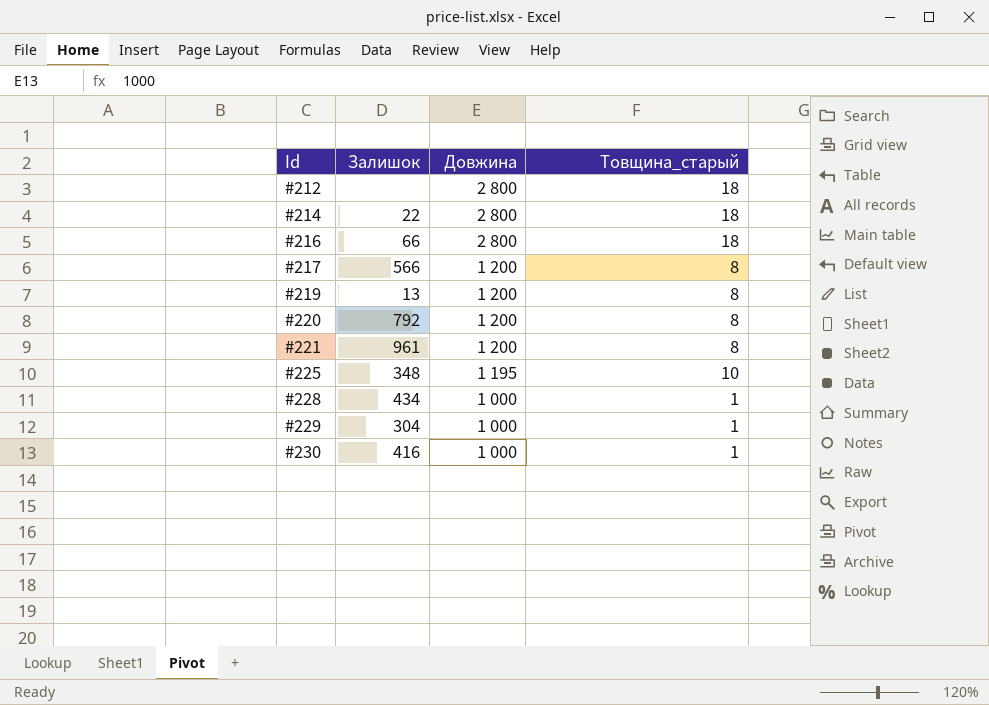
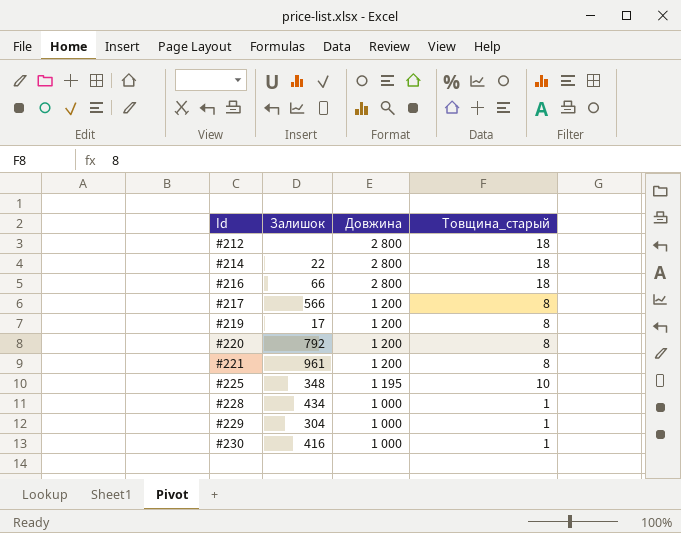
#219 | Залишок: 13 -> 17

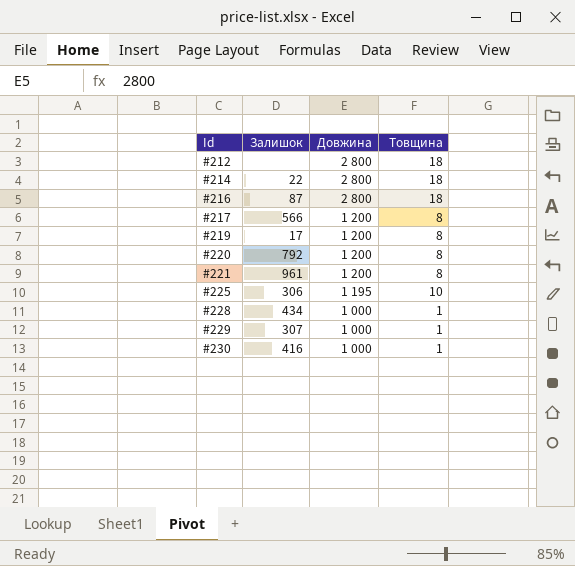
column name: Товщина_старый -> Товщина
#216 | Залишок: 66 -> 87
#225 | Залишок: 348 -> 306
#229 | Залишок: 304 -> 307

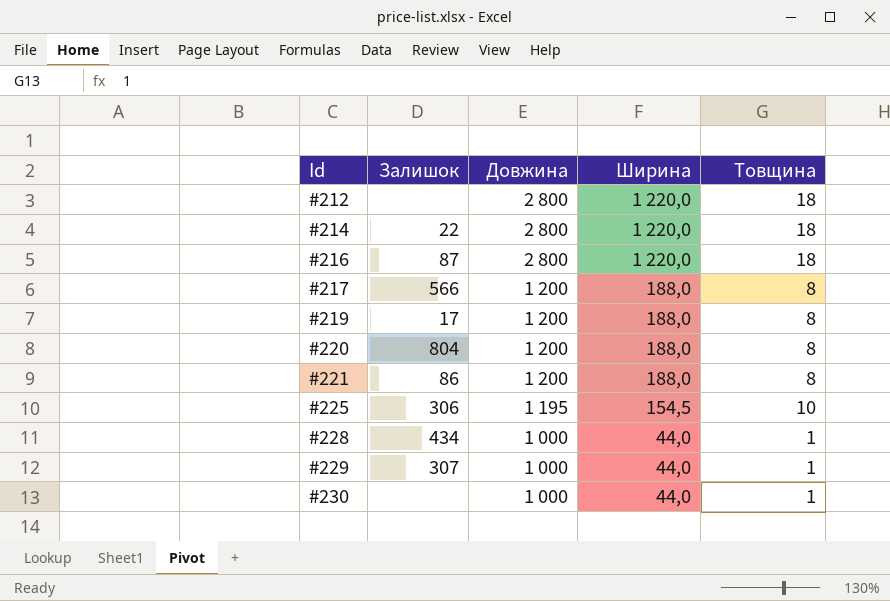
column Ширина | position: none -> 4
#220 | Залишок: 792 -> 804
#221 | Залишок: 961 -> 86
#230 | Залишок: 416 -> none

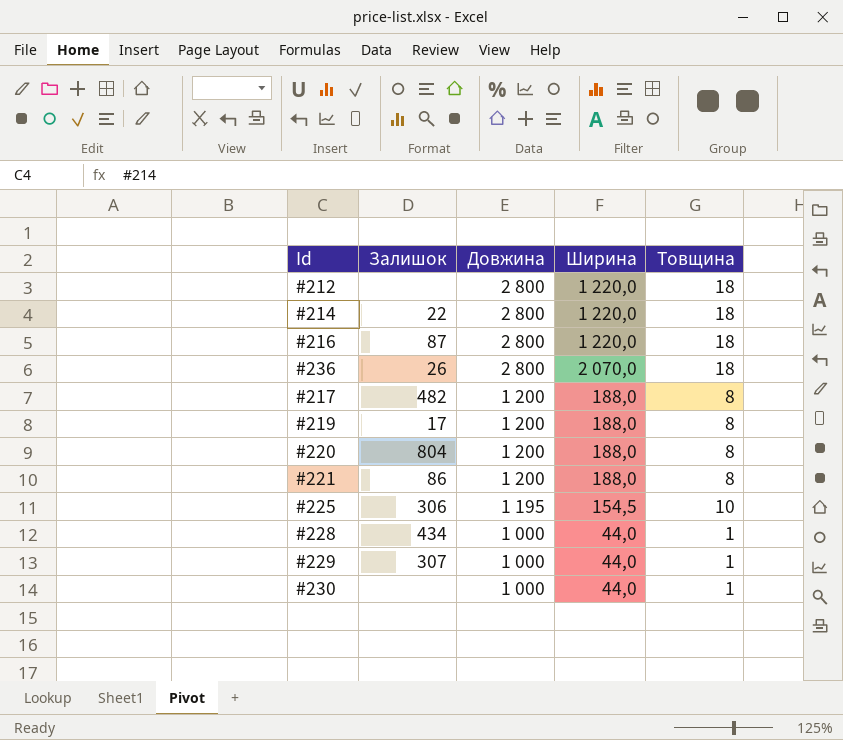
row #236: none -> 26 | 2 800 | 2 070,0 | 18
#217 | Залишок: 566 -> 482

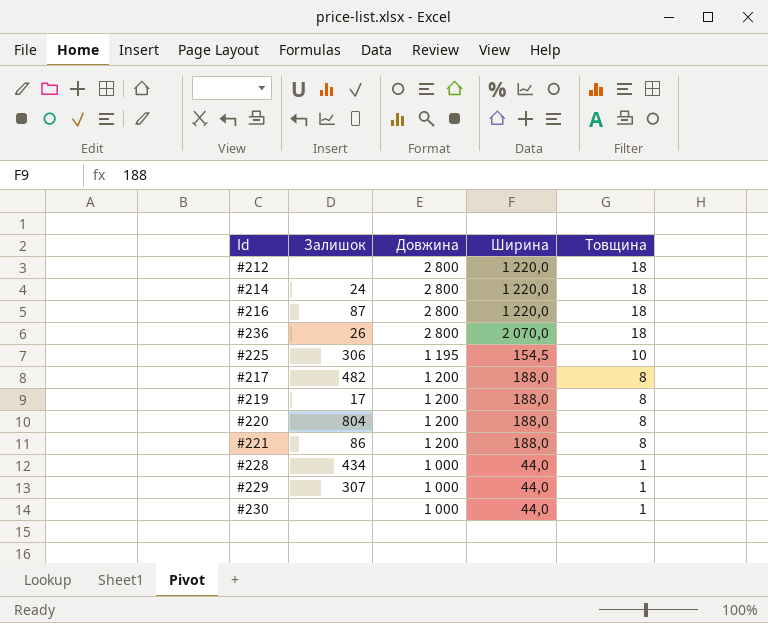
row order: Довжина descending -> Товщина descending
#214 | Залишок: 22 -> 24

